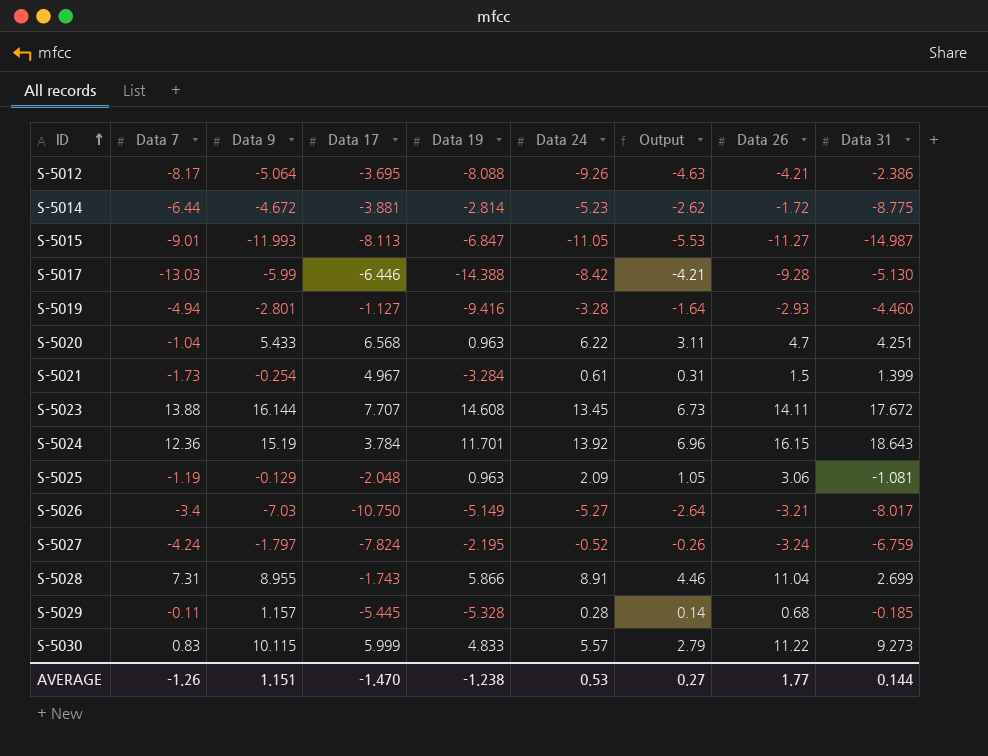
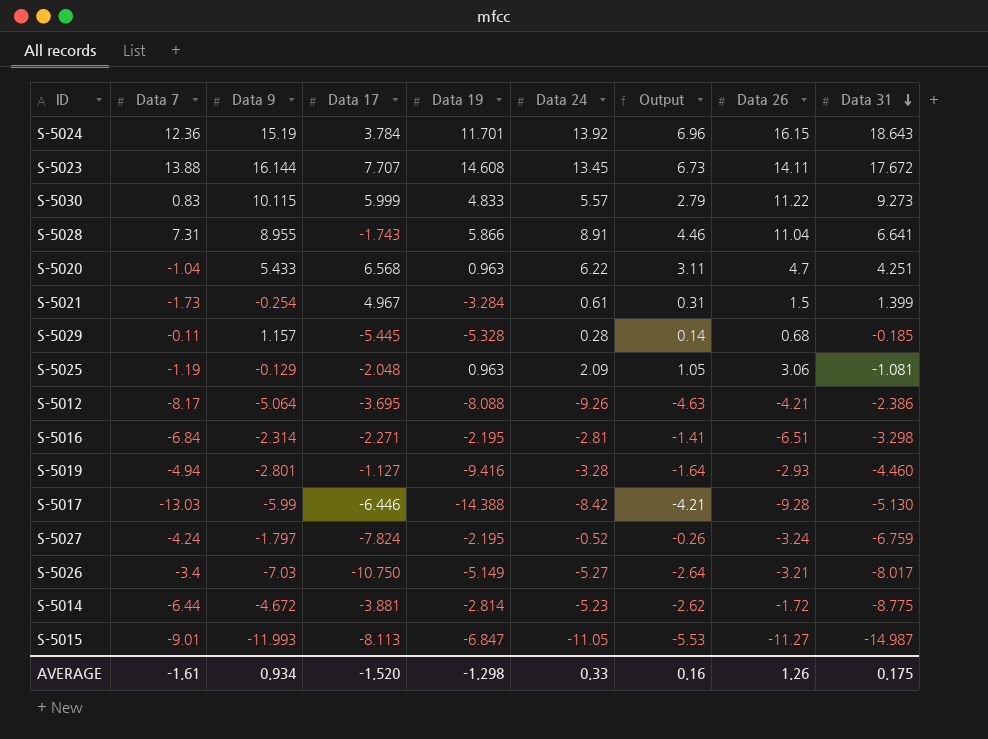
row order: ID ascending -> Data 31 descending
S-5028 | Data 31: 2.699 -> 6.641
row S-5016: none -> -6.84 | -2.314 | -2.271 | -2.195 | -2.81 | -1.41 | -6.51 | -3.298
AVERAGE | Data 7: -1.26 -> -1.61
AVERAGE | Data 9: 1.151 -> 0.934
AVERAGE | Data 17: -1.470 -> -1.520
AVERAGE | Data 19: -1.238 -> -1.298
AVERAGE | Data 24: 0.53 -> 0.33
AVERAGE | Output: 0.27 -> 0.16
AVERAGE | Data 26: 1.77 -> 1.26
AVERAGE | Data 31: 0.144 -> 0.175

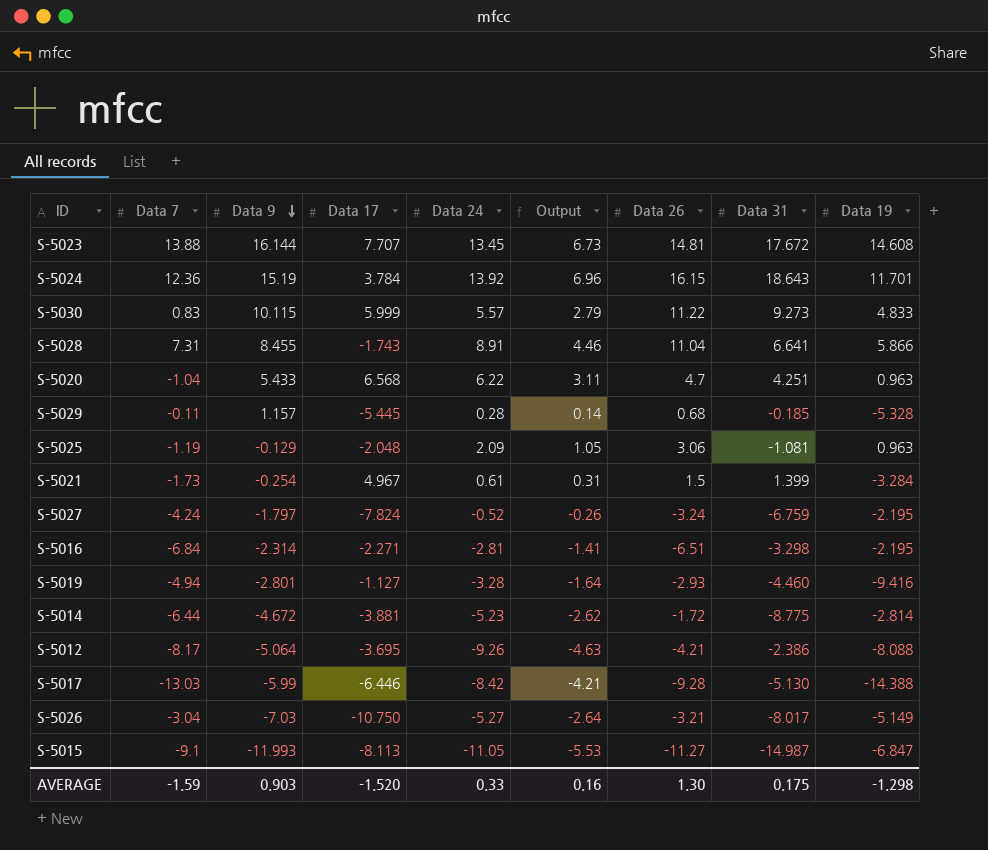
row order: Data 31 descending -> Data 9 descending
column Data 19 | position: 5 -> 9
S-5023 | Data 26: 14.11 -> 14.81
S-5028 | Data 9: 8.955 -> 8.455
S-5026 | Data 7: -3.4 -> -3.04
S-5015 | Data 7: -9.01 -> -9.1
AVERAGE | Data 7: -1.61 -> -1.59
AVERAGE | Data 9: 0.934 -> 0.903
AVERAGE | Data 26: 1.26 -> 1.30

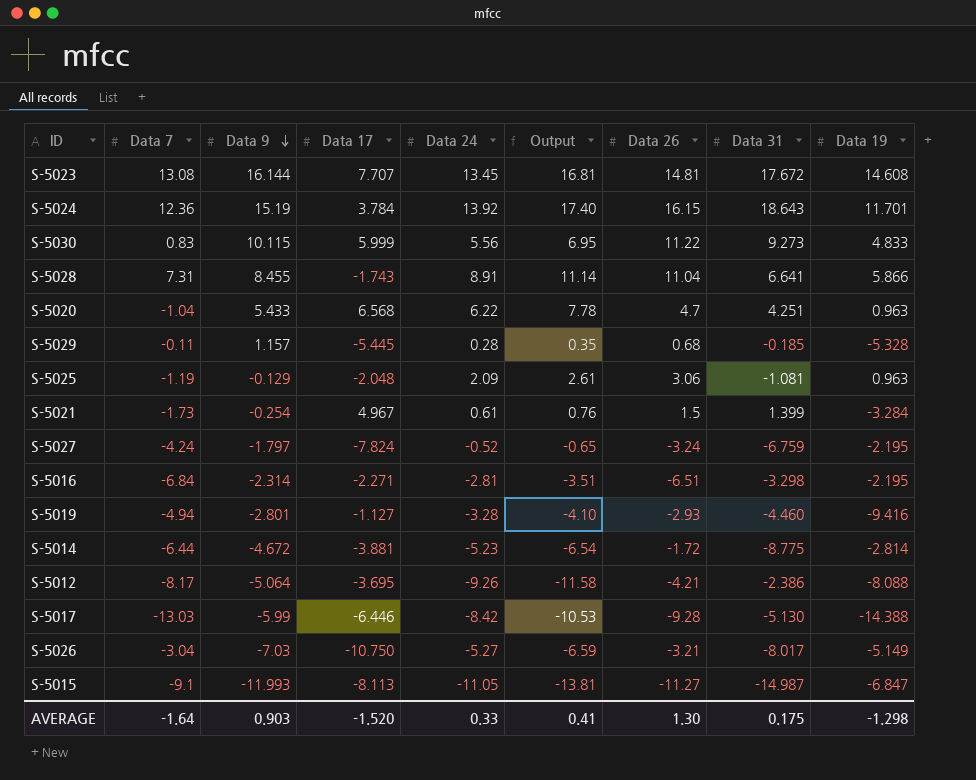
column Output | formula: [Data 24] * 0.5 -> [Data 24] * 1.25
S-5023 | Data 7: 13.88 -> 13.08
S-5030 | Data 24: 5.57 -> 5.56
AVERAGE | Data 7: -1.59 -> -1.64
AVERAGE | Output: 0.16 -> 0.41

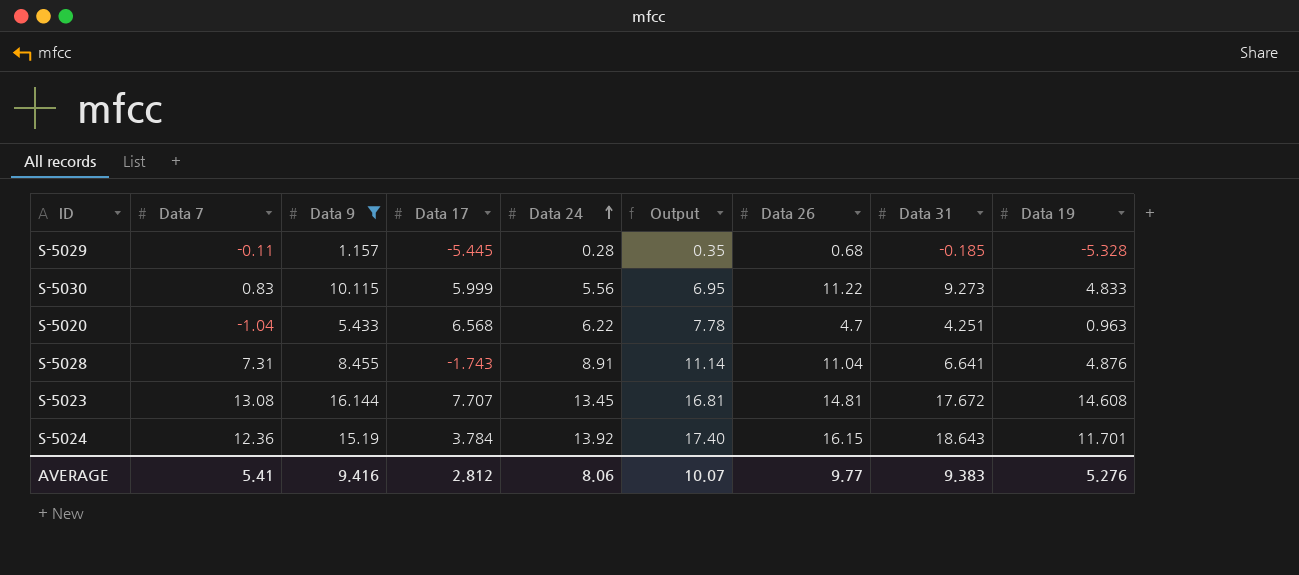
filter: none -> Data 9 >= 1.157
row order: Data 9 descending -> Data 24 ascending
S-5028 | Data 19: 5.866 -> 4.876
AVERAGE | Data 7: -1.64 -> 5.41
AVERAGE | Data 9: 0.903 -> 9.416
AVERAGE | Data 17: -1.520 -> 2.812
AVERAGE | Data 24: 0.33 -> 8.06
AVERAGE | Output: 0.41 -> 10.07
AVERAGE | Data 26: 1.30 -> 9.77
AVERAGE | Data 31: 0.175 -> 9.383
AVERAGE | Data 19: -1.298 -> 5.276

